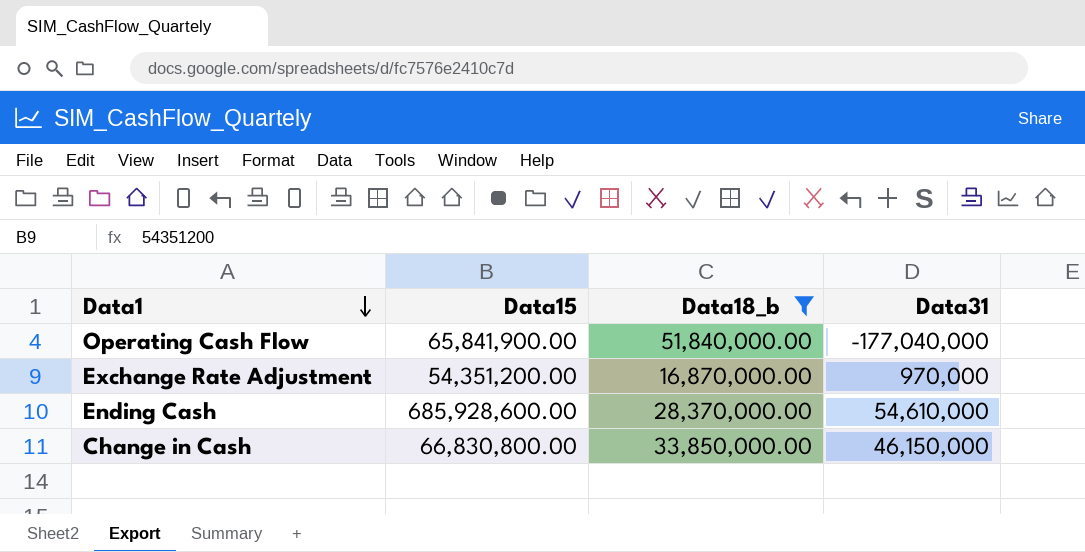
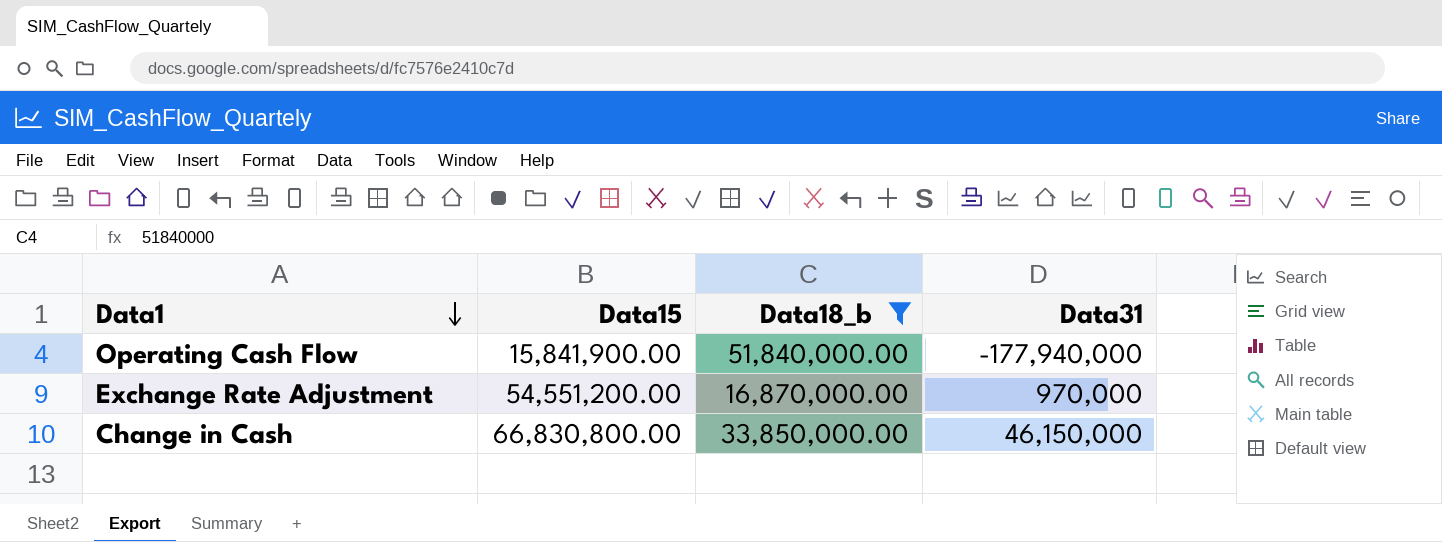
row Ending Cash: 685,928,600.00 | 28,370,000.00 | 54,610,000 -> none
Operating Cash Flow | Data15: 65,841,900.00 -> 15,841,900.00
Operating Cash Flow | Data31: -177,040,000 -> -177,940,000
Exchange Rate Adjustment | Data15: 54,351,200.00 -> 54,551,200.00

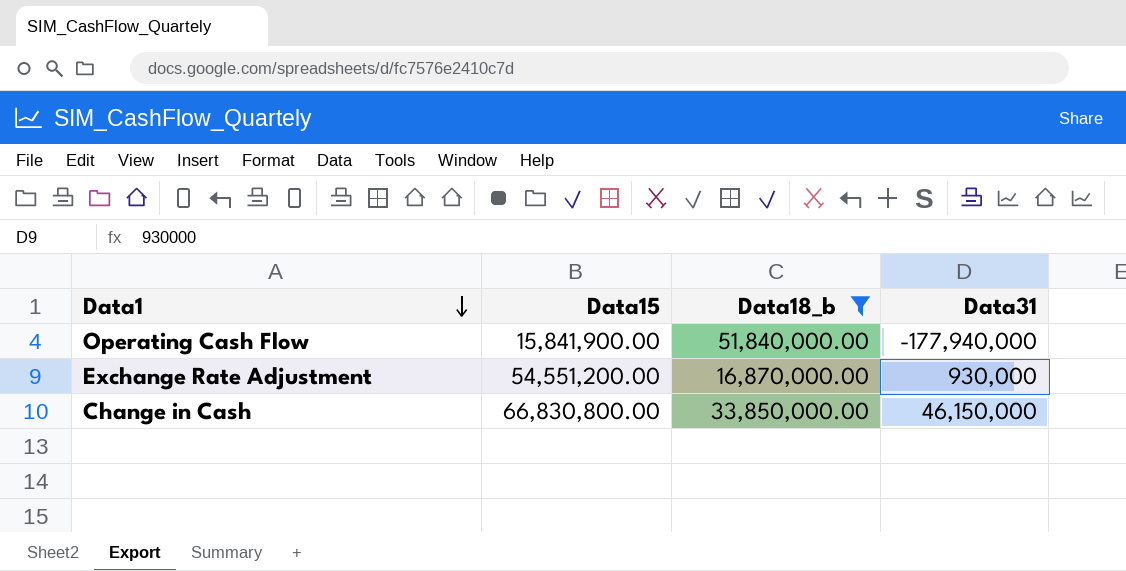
Exchange Rate Adjustment | Data31: 970,000 -> 930,000

